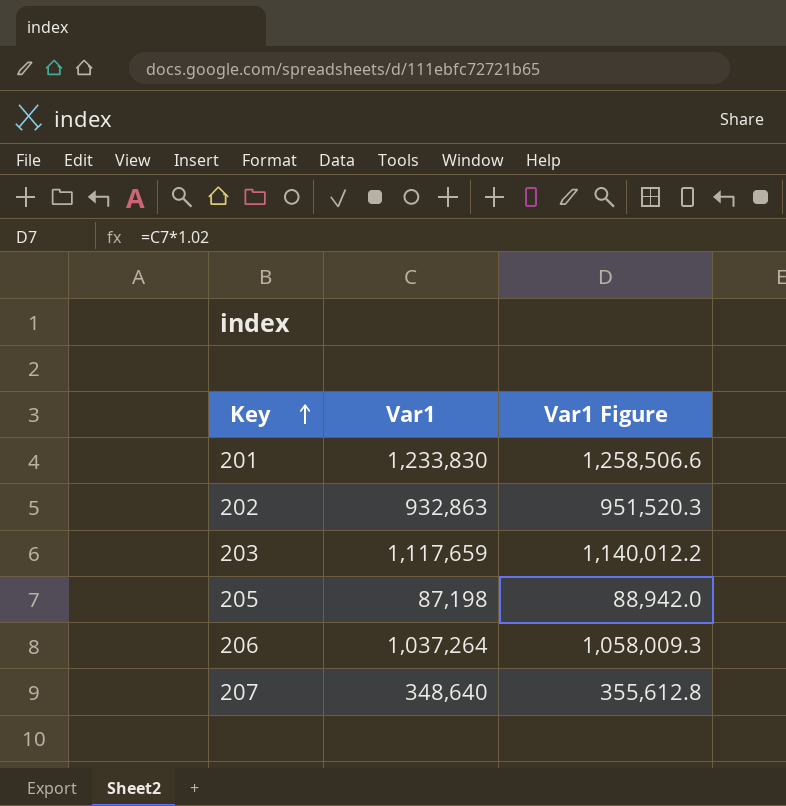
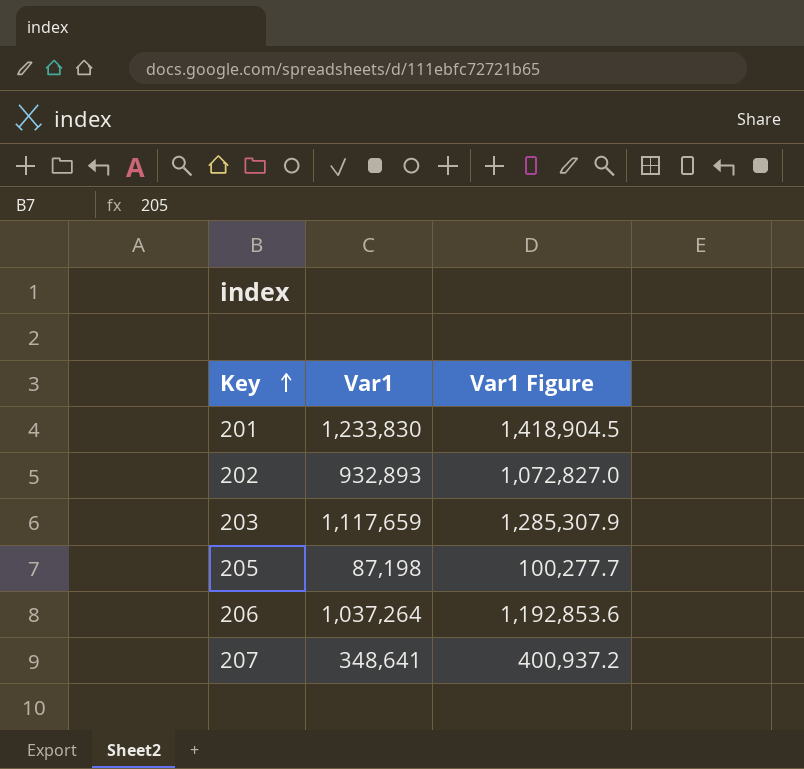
column Var1 Figure | formula: [Var1] * 1.02 -> [Var1] * 1.15
202 | Var1: 932,863 -> 932,893
207 | Var1: 348,640 -> 348,641

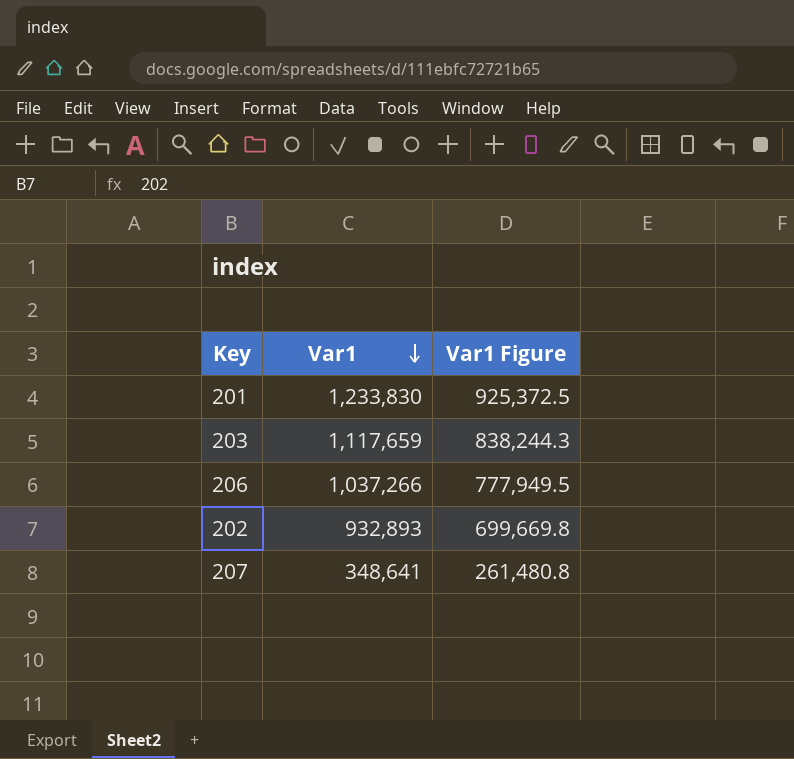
row order: Key ascending -> Var1 descending
column Var1 Figure | formula: [Var1] * 1.15 -> [Var1] * 0.75
row 205: 87,198 | 100,277.7 -> none
206 | Var1: 1,037,264 -> 1,037,266

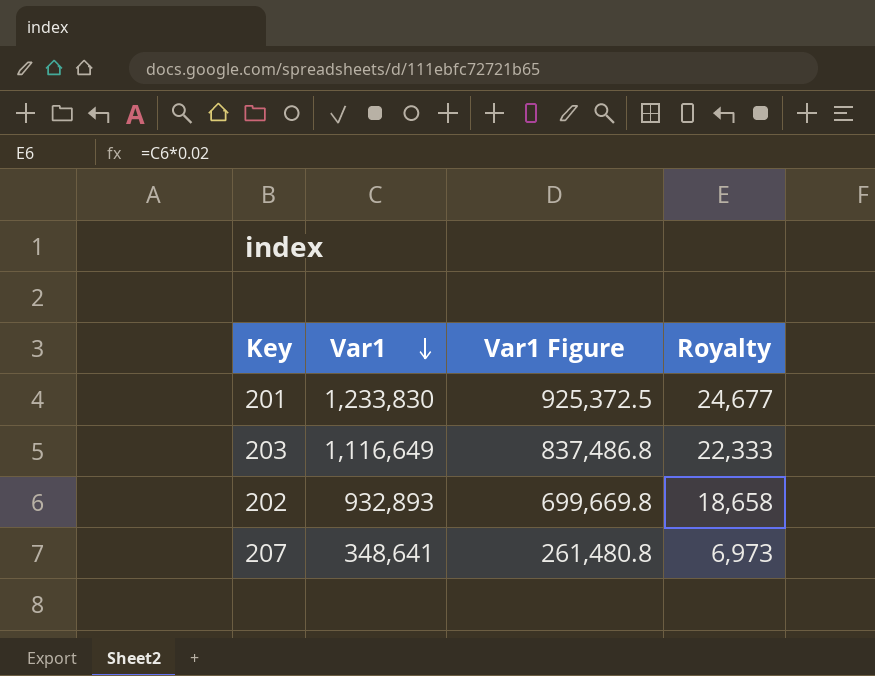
column Royalty | formula: none -> [Var1] * 0.02
row 206: 1,037,266 | 777,949.5 -> none
203 | Var1: 1,117,659 -> 1,116,649
203 | Var1 Figure: 838,244.3 -> 837,486.8

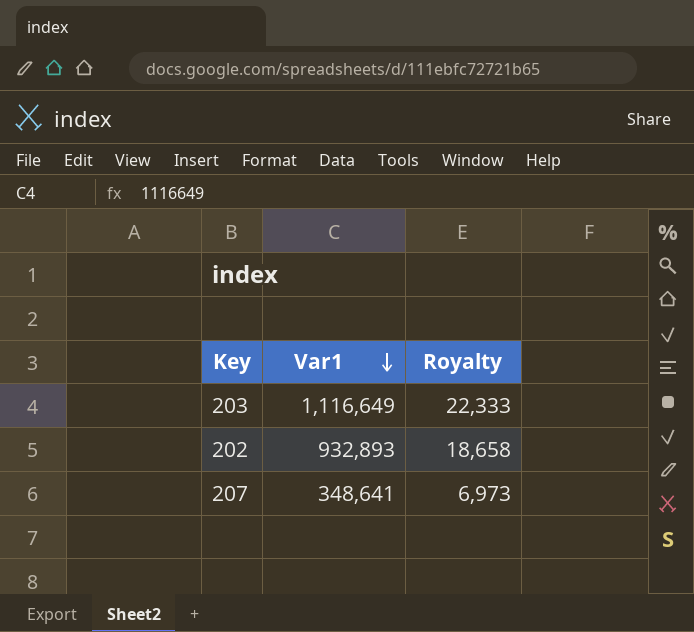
column Var1 Figure | formula: [Var1] * 0.75 -> none
row 201: 1,233,830 | 925,372.5 | 24,677 -> none

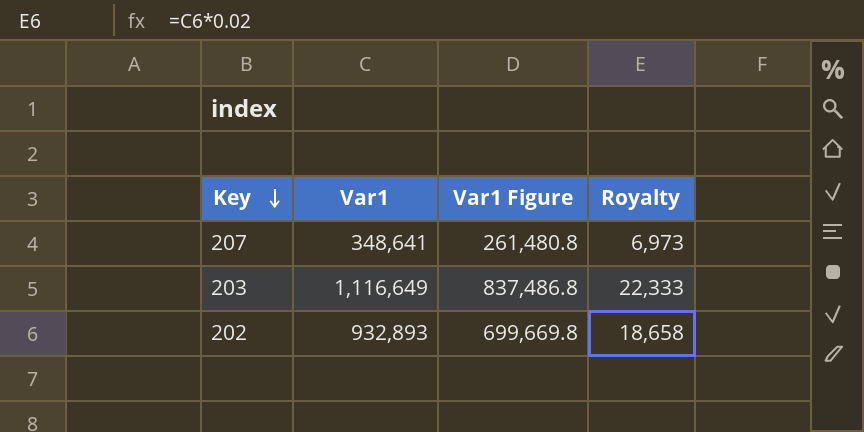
row order: Var1 descending -> Key descending
column Var1 Figure | formula: none -> [Var1] * 0.75

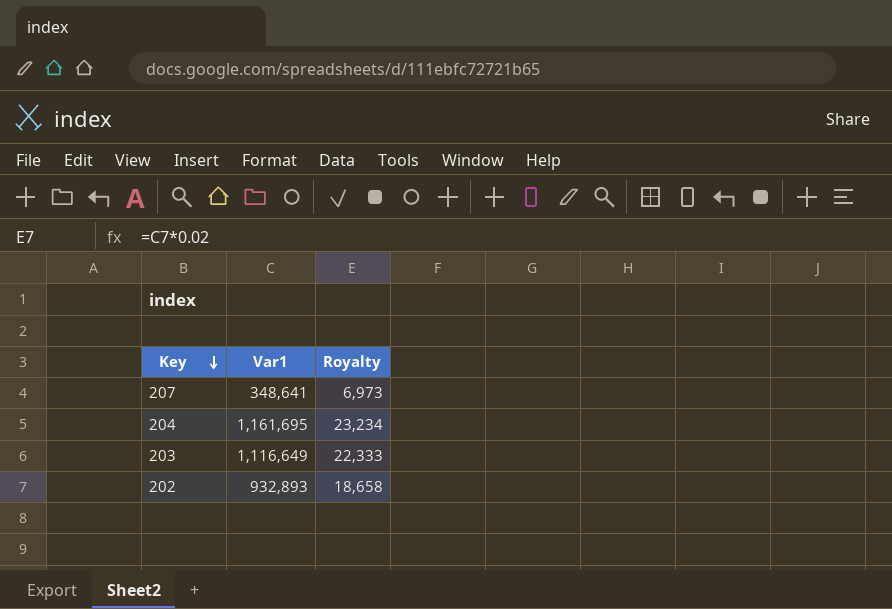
column Var1 Figure | formula: [Var1] * 0.75 -> none
row 204: none -> 1,161,695 | 23,234

